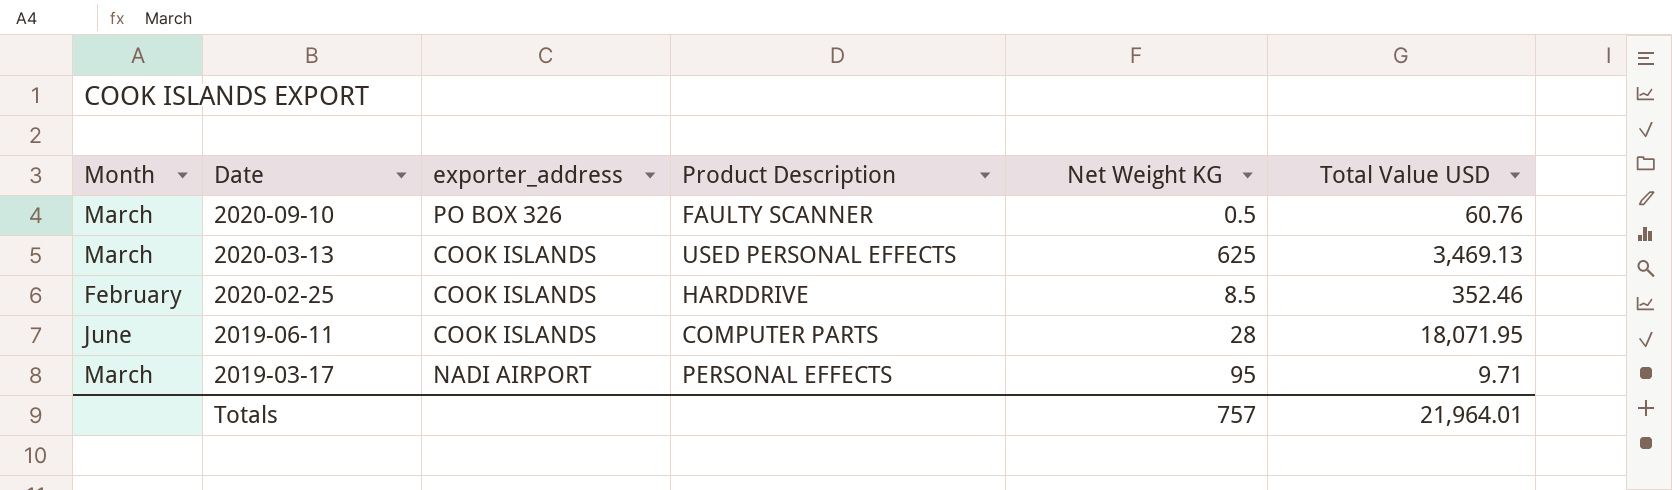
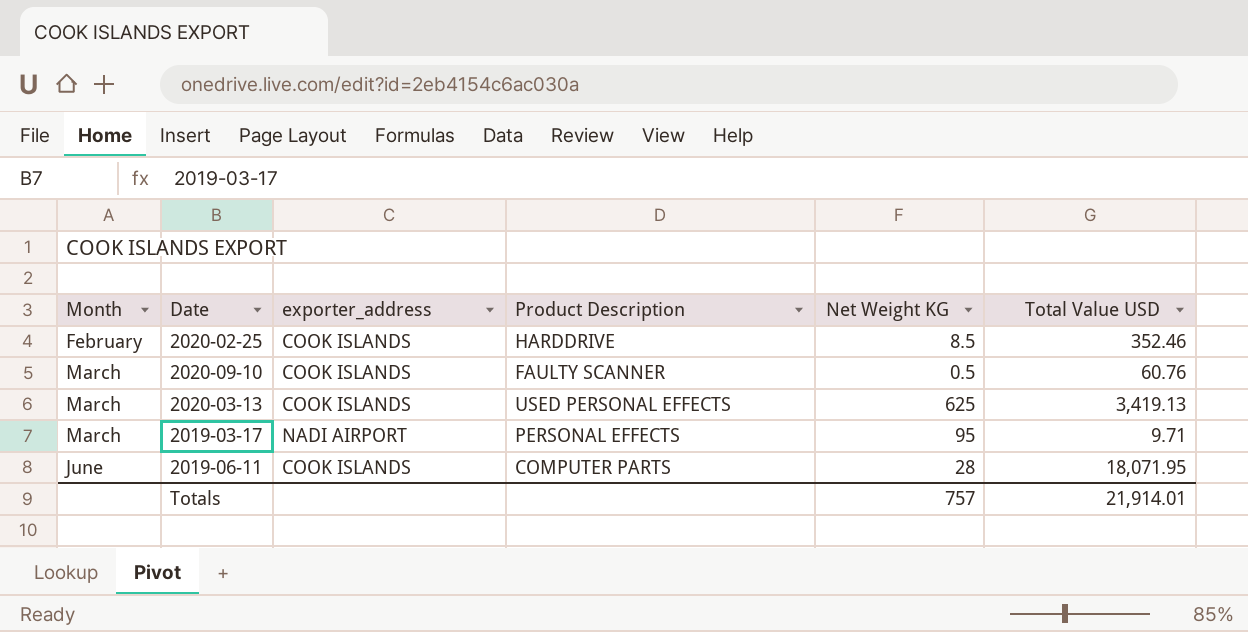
row order: Date descending -> Month ascending
2020-09-10 | exporter_address: PO BOX 326 -> COOK ISLANDS
2020-03-13 | Total Value USD: 3,469.13 -> 3,419.13
Totals | Total Value USD: 21,964.01 -> 21,914.01

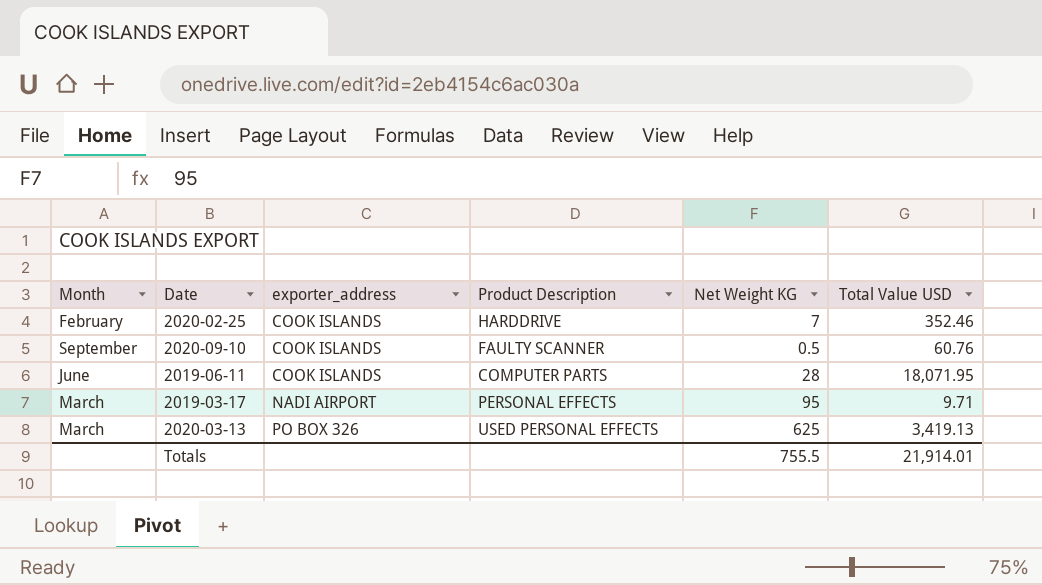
row order: Month ascending -> exporter_address ascending
2020-02-25 | Net Weight KG: 8.5 -> 7
2020-09-10 | Month: March -> September
2020-03-13 | exporter_address: COOK ISLANDS -> PO BOX 326
Totals | Net Weight KG: 757 -> 755.5

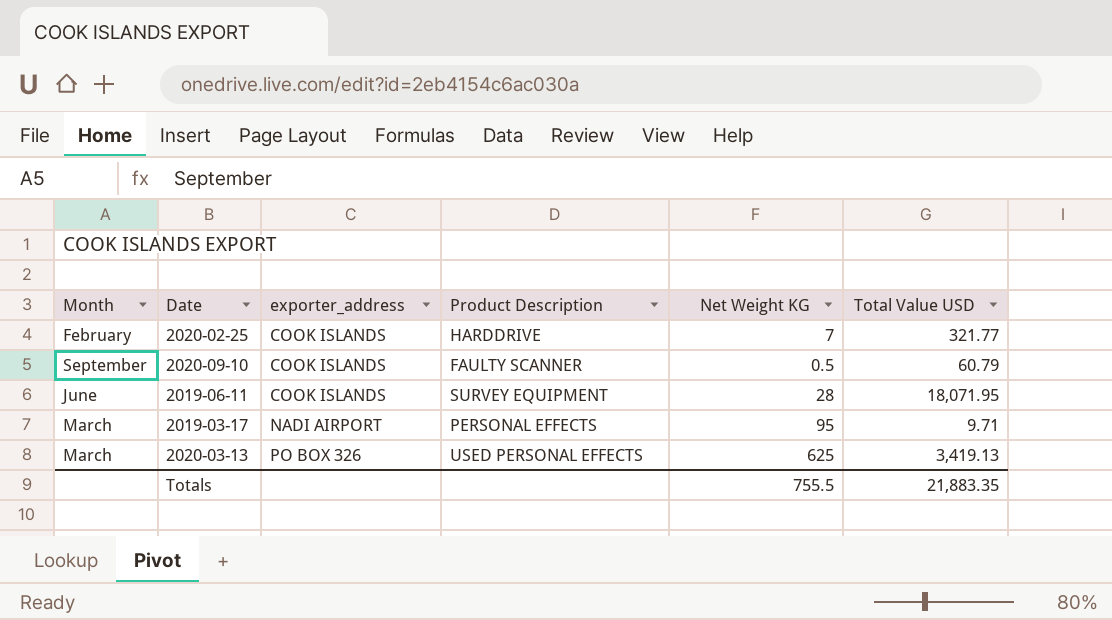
2020-02-25 | Total Value USD: 352.46 -> 321.77
2020-09-10 | Total Value USD: 60.76 -> 60.79
2019-06-11 | Product Description: COMPUTER PARTS -> SURVEY EQUIPMENT
Totals | Total Value USD: 21,914.01 -> 21,883.35

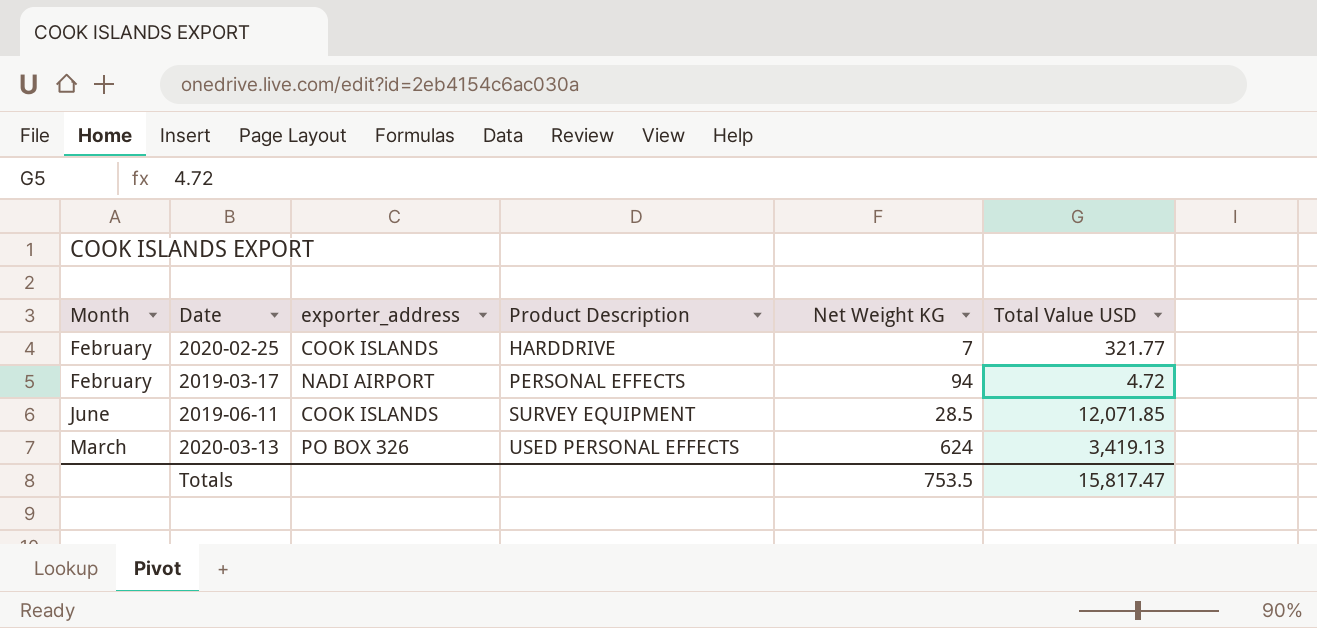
row order: exporter_address ascending -> Product Description ascending
row 2020-09-10: September | COOK ISLANDS | FAULTY SCANNER | 0.5 | 60.79 -> none
2019-03-17 | Month: March -> February
2019-03-17 | Net Weight KG: 95 -> 94
2019-03-17 | Total Value USD: 9.71 -> 4.72
2019-06-11 | Net Weight KG: 28 -> 28.5
2019-06-11 | Total Value USD: 18,071.95 -> 12,071.85
2020-03-13 | Net Weight KG: 625 -> 624
Totals | Net Weight KG: 755.5 -> 753.5
Totals | Total Value USD: 21,883.35 -> 15,817.47

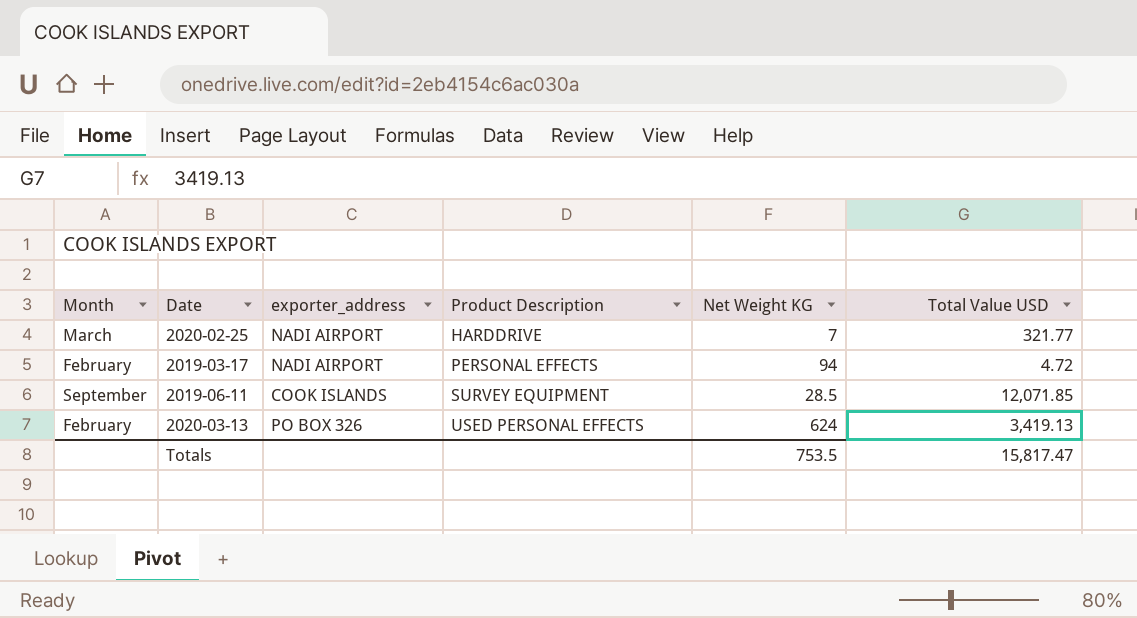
2020-02-25 | Month: February -> March
2020-02-25 | exporter_address: COOK ISLANDS -> NADI AIRPORT
2019-06-11 | Month: June -> September
2020-03-13 | Month: March -> February

